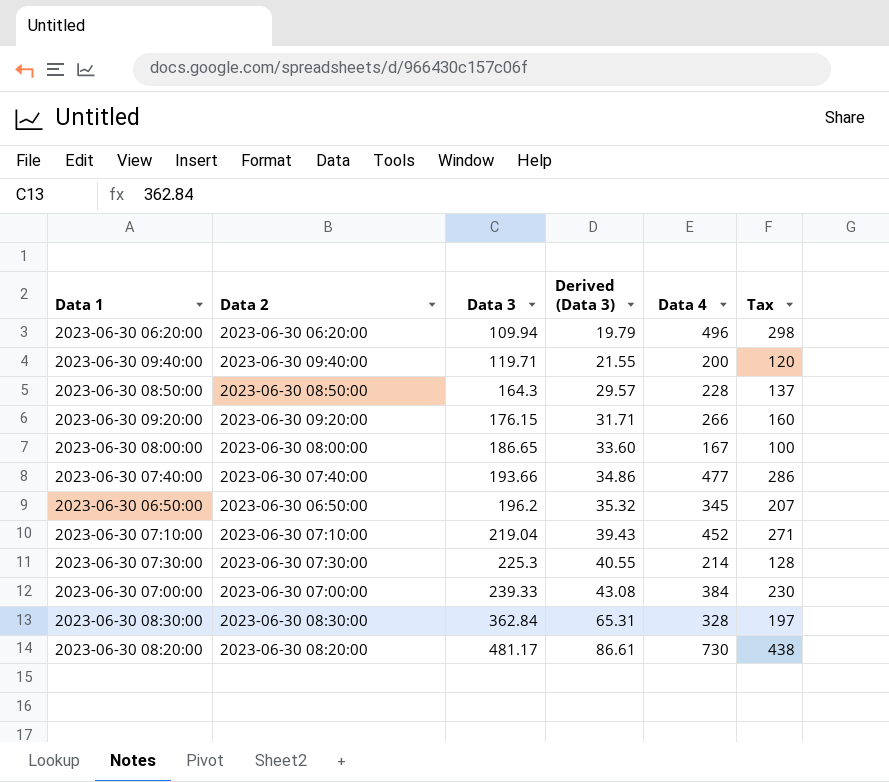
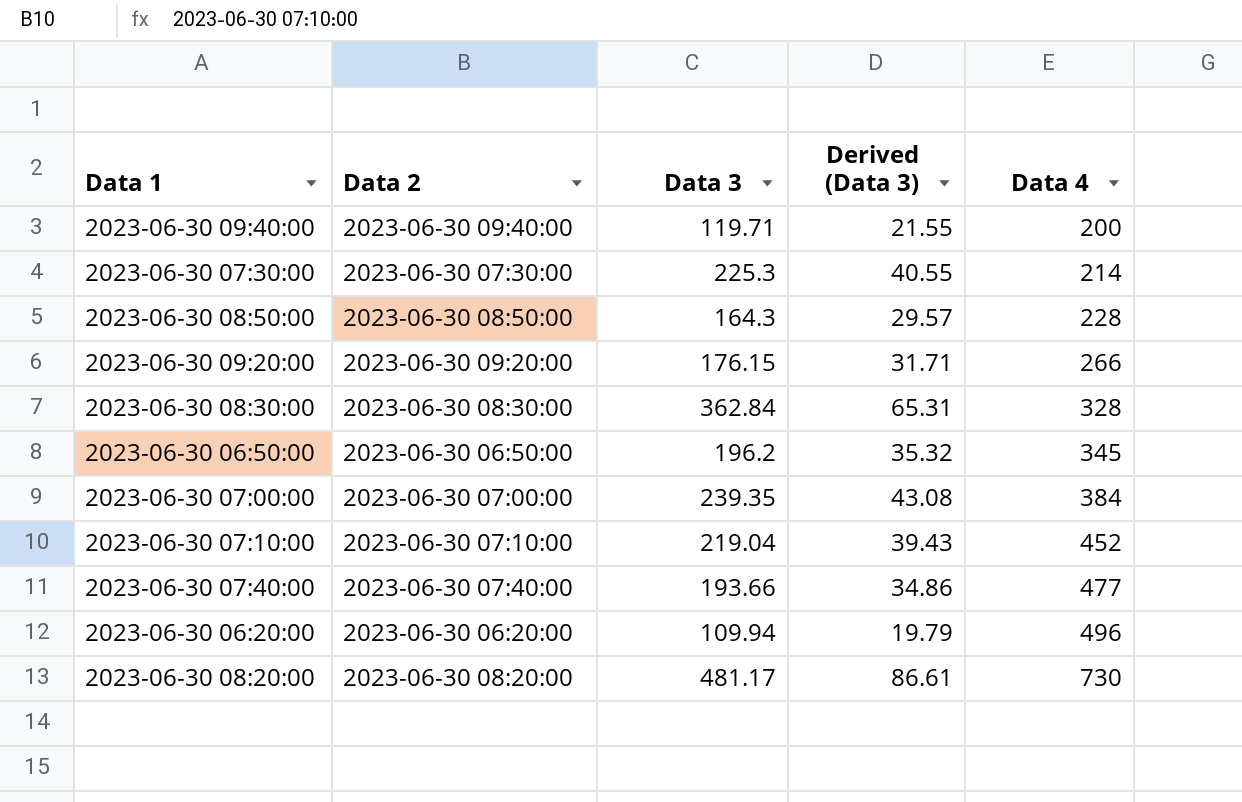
row order: Data 3 ascending -> Data 4 ascending
column Tax | formula: [Data 4] * 0.6 -> none
row 2023-06-30 08:00:00: 2023-06-30 08:00:00 | 186.65 | 33.60 | 167 | 100 -> none
2023-06-30 07:00:00 | Data 3: 239.33 -> 239.35

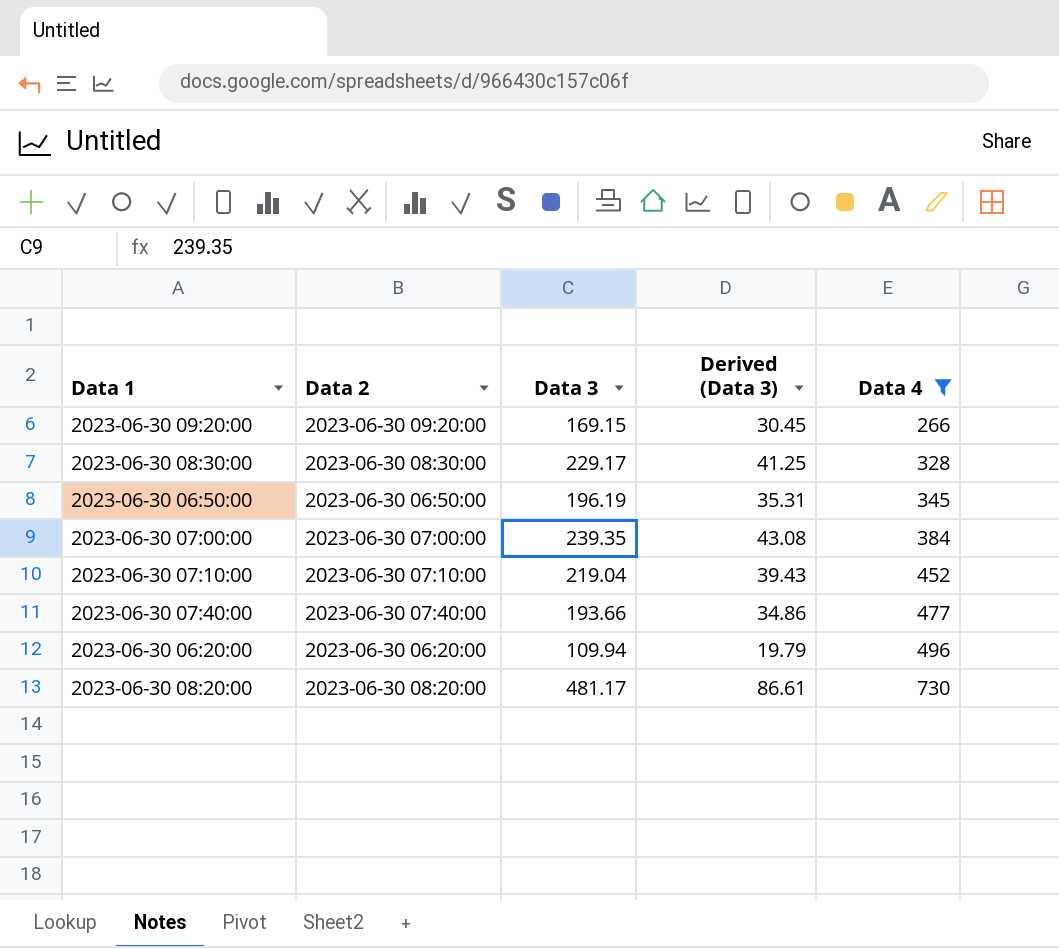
filter: none -> Data 4 >= 266
2023-06-30 09:20:00 | Data 3: 176.15 -> 169.15
2023-06-30 09:20:00 | Derived (Data 3): 31.71 -> 30.45
2023-06-30 08:30:00 | Data 3: 362.84 -> 229.17
2023-06-30 08:30:00 | Derived (Data 3): 65.31 -> 41.25
2023-06-30 06:50:00 | Data 3: 196.2 -> 196.19
2023-06-30 06:50:00 | Derived (Data 3): 35.32 -> 35.31

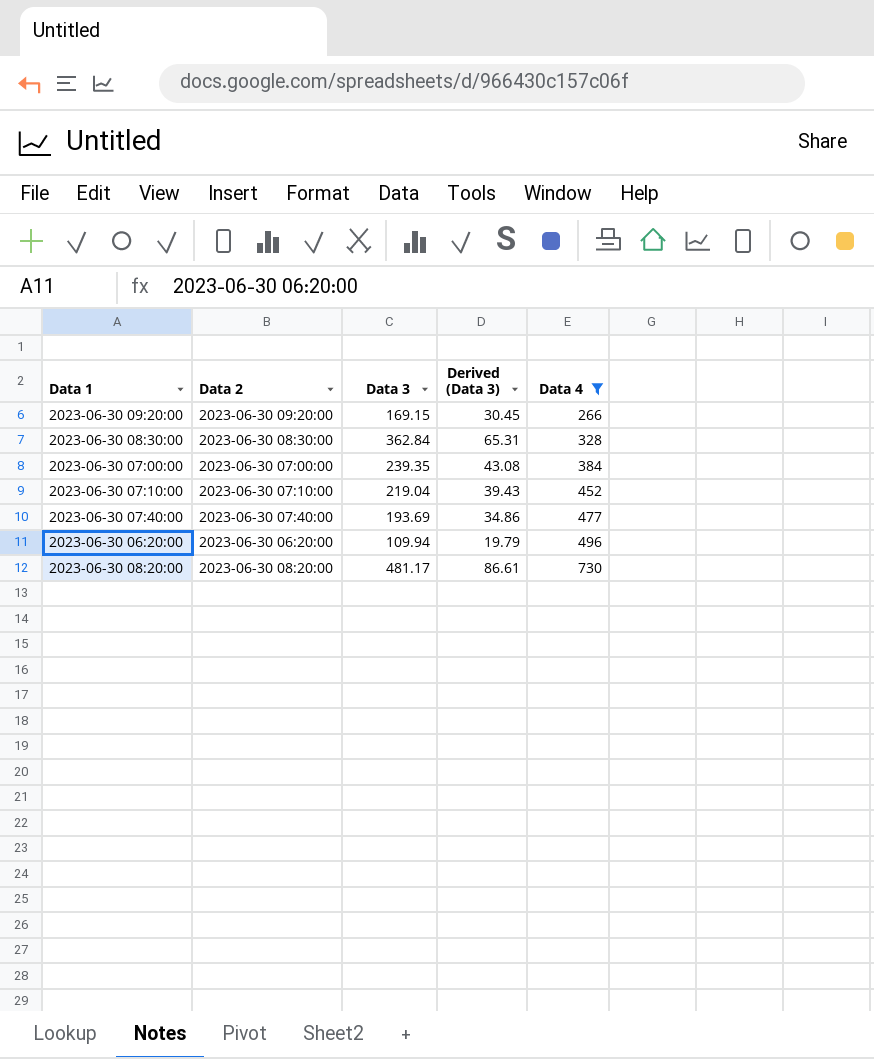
row 2023-06-30 06:50:00: 2023-06-30 06:50:00 | 196.19 | 35.31 | 345 -> none
2023-06-30 08:30:00 | Data 3: 229.17 -> 362.84
2023-06-30 08:30:00 | Derived (Data 3): 41.25 -> 65.31
2023-06-30 07:40:00 | Data 3: 193.66 -> 193.69

